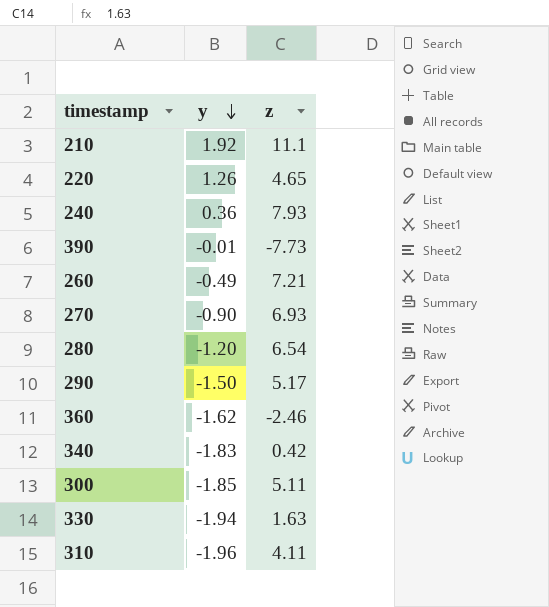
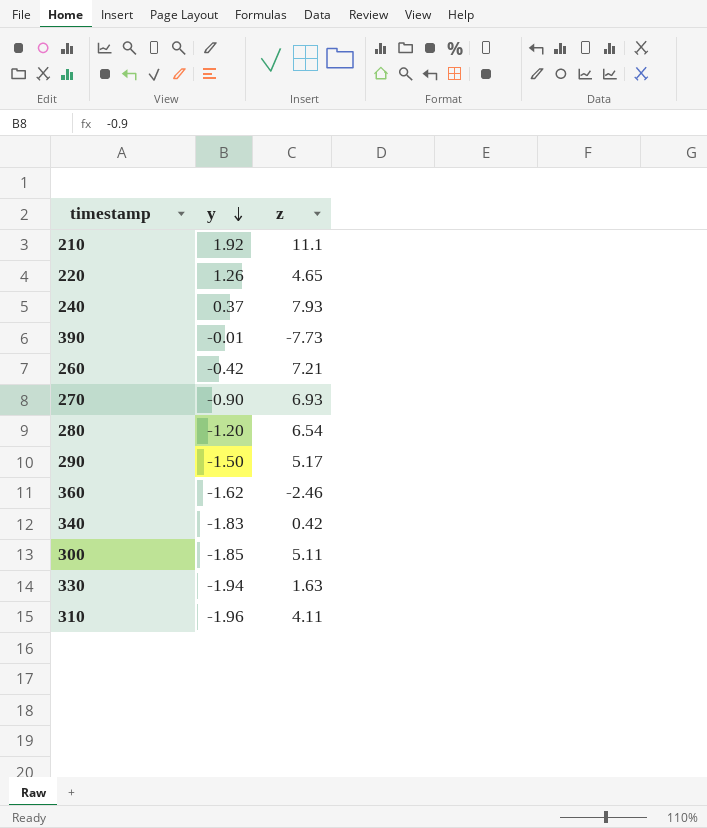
240 | y: 0.36 -> 0.37
260 | y: -0.49 -> -0.42

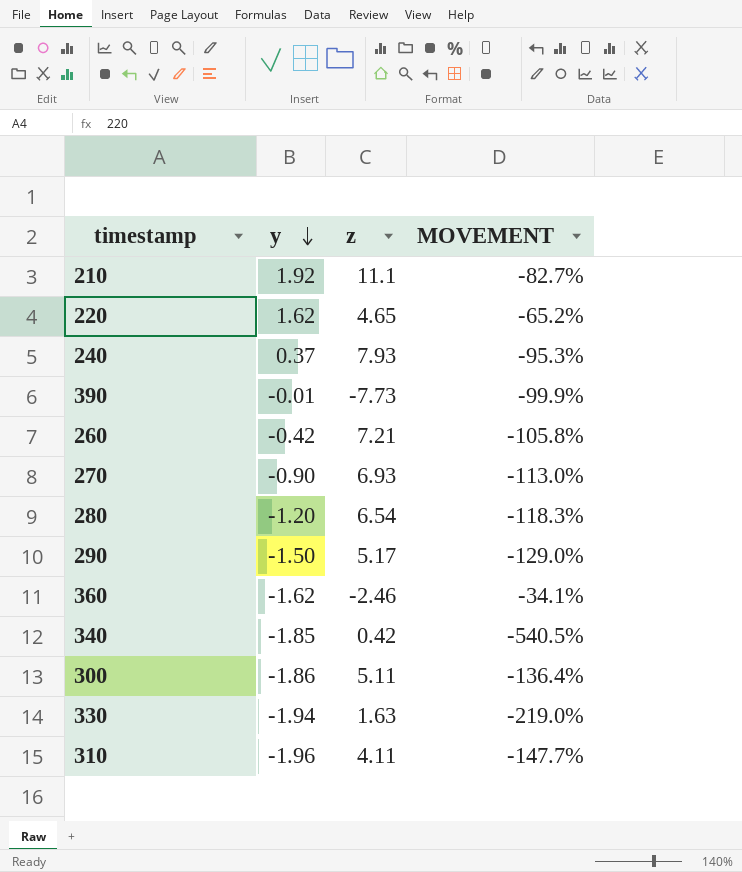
column MOVEMENT | formula: none -> ([y] - [z]) / [z]
220 | y: 1.26 -> 1.62
340 | y: -1.83 -> -1.85
300 | y: -1.85 -> -1.86

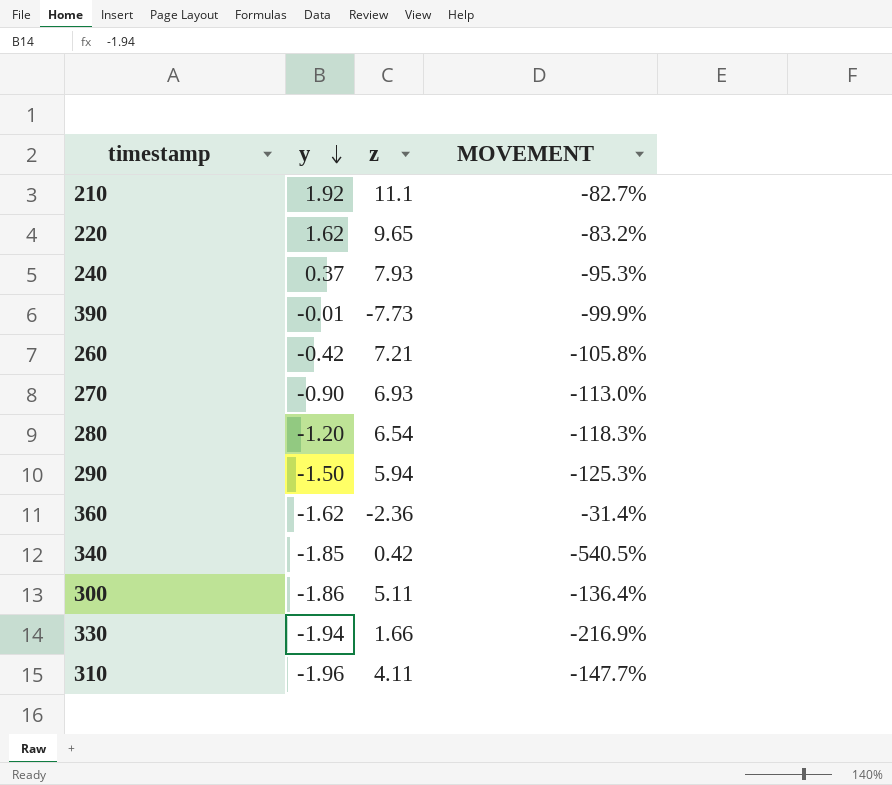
220 | z: 4.65 -> 9.65
220 | MOVEMENT: -65.2% -> -83.2%
290 | z: 5.17 -> 5.94
290 | MOVEMENT: -129.0% -> -125.3%
360 | z: -2.46 -> -2.36
360 | MOVEMENT: -34.1% -> -31.4%
330 | z: 1.63 -> 1.66
330 | MOVEMENT: -219.0% -> -216.9%

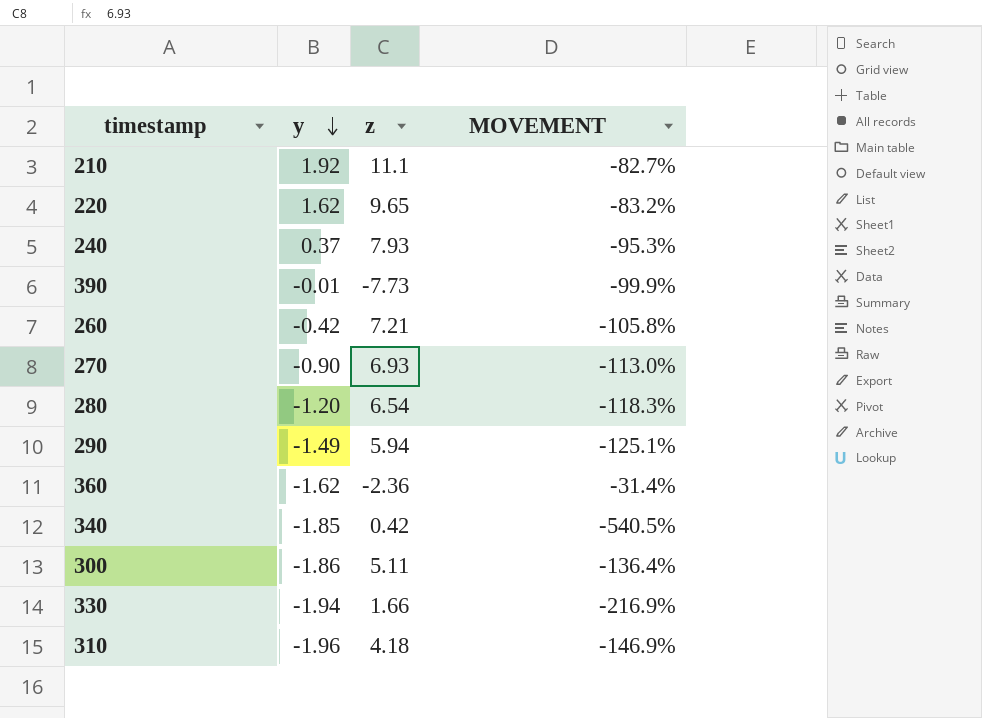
290 | y: -1.50 -> -1.49
290 | MOVEMENT: -125.3% -> -125.1%
310 | z: 4.11 -> 4.18
310 | MOVEMENT: -147.7% -> -146.9%

